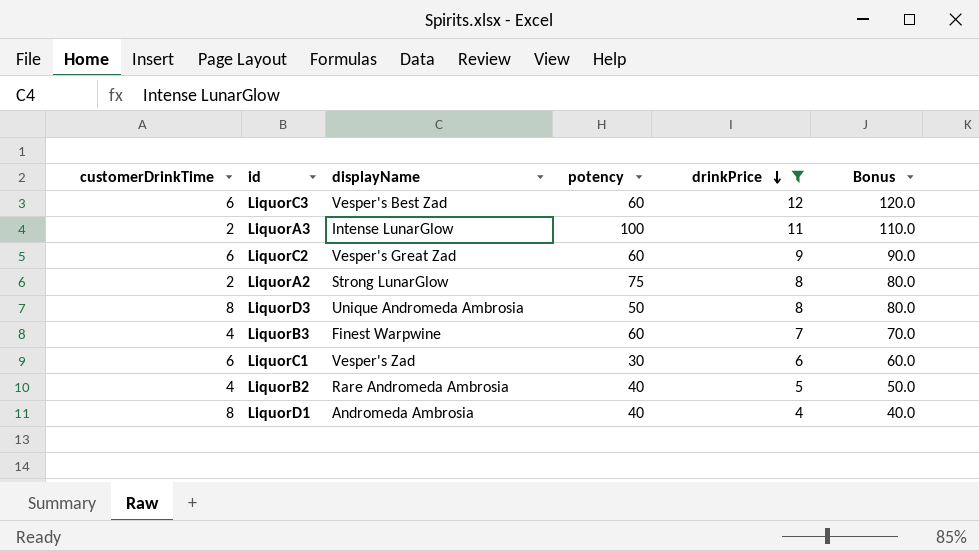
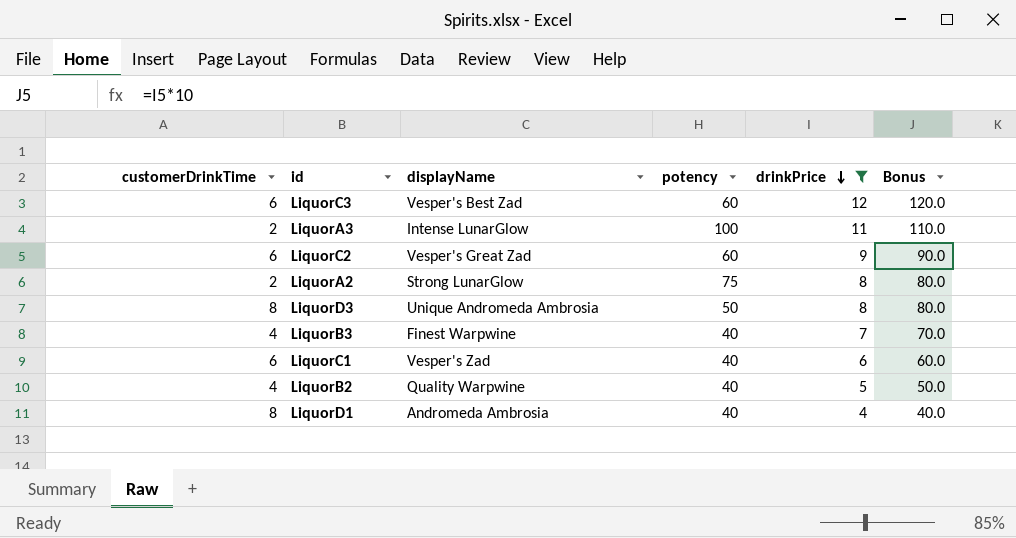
LiquorB3 | potency: 60 -> 40
LiquorC1 | potency: 30 -> 40
LiquorB2 | displayName: Rare Andromeda Ambrosia -> Quality Warpwine

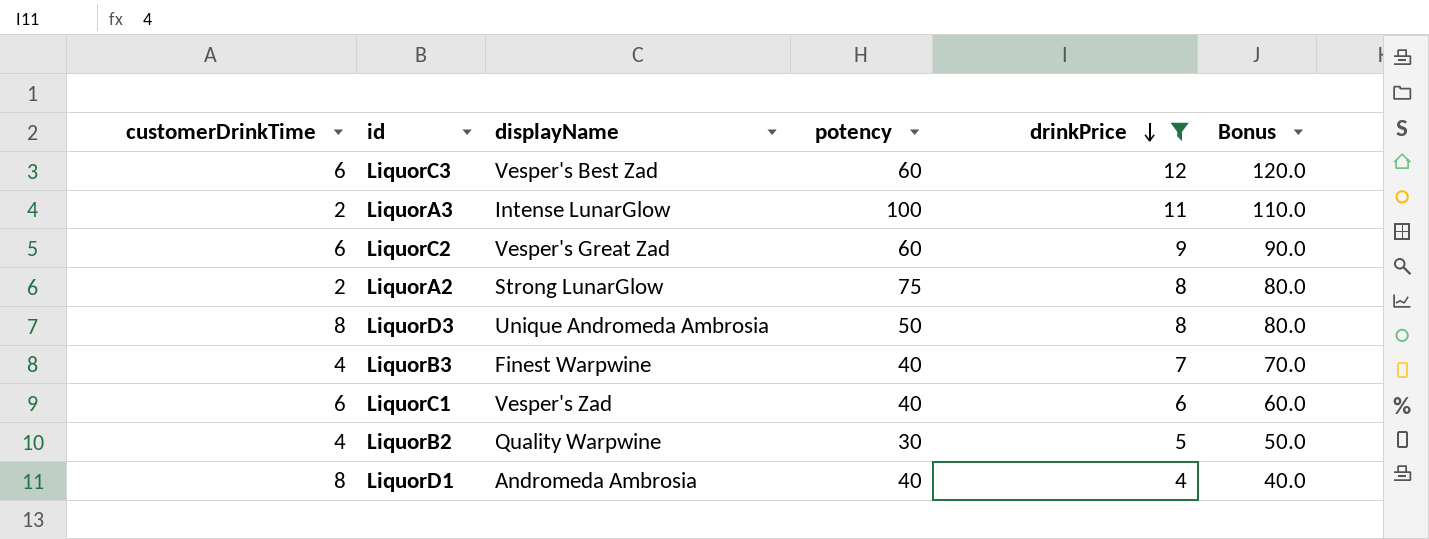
LiquorB2 | potency: 40 -> 30

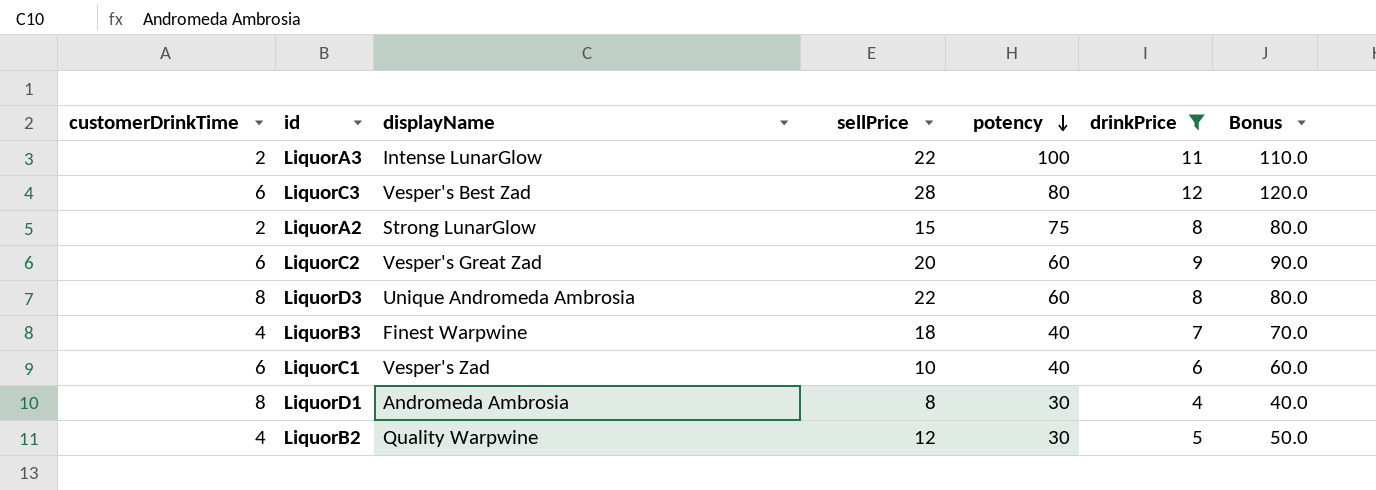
row order: drinkPrice descending -> potency descending
column sellPrice | position: none -> 4
LiquorC3 | potency: 60 -> 80
LiquorD3 | potency: 50 -> 60
LiquorD1 | potency: 40 -> 30

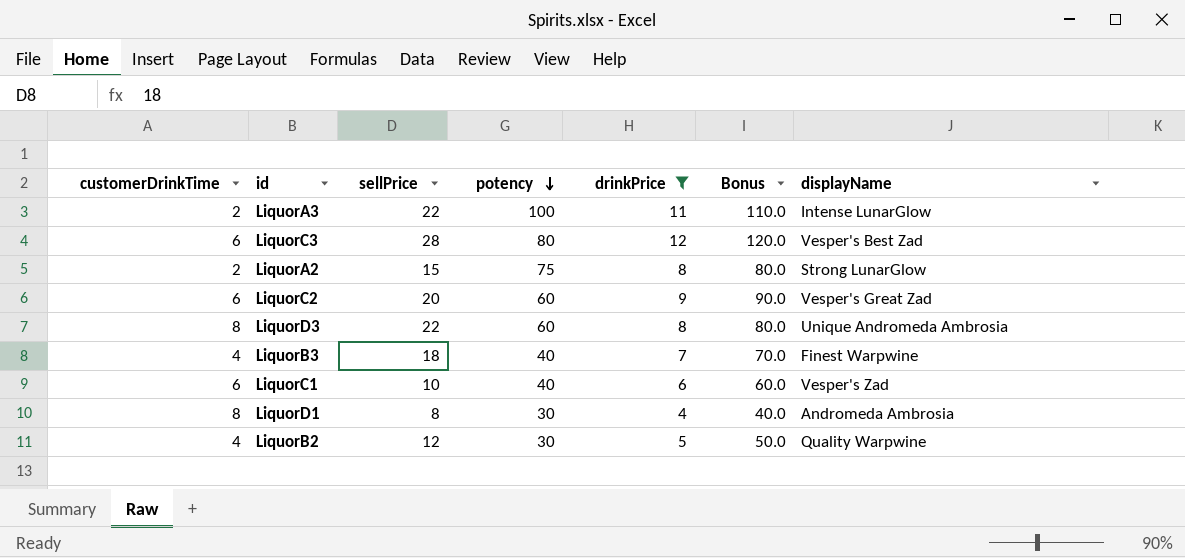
column displayName | position: 3 -> 7

